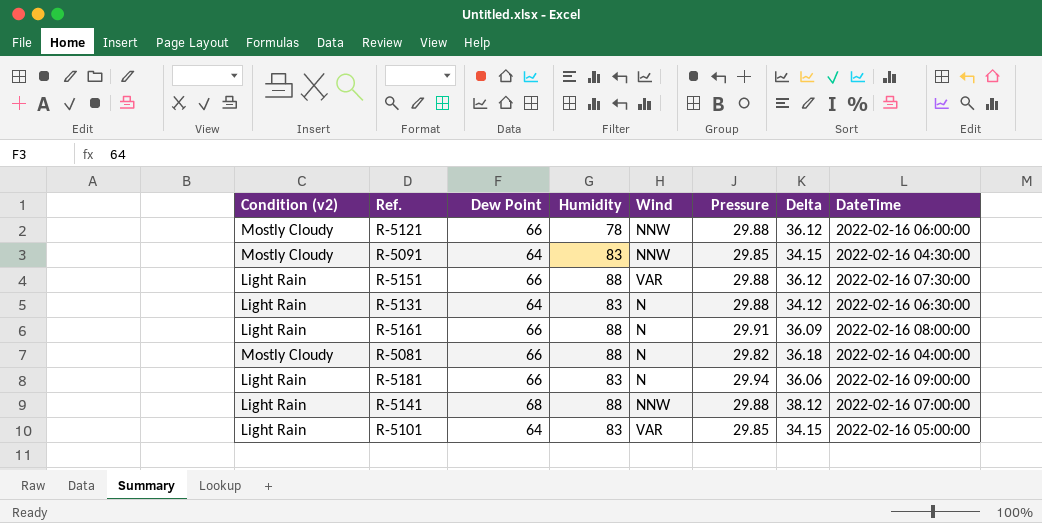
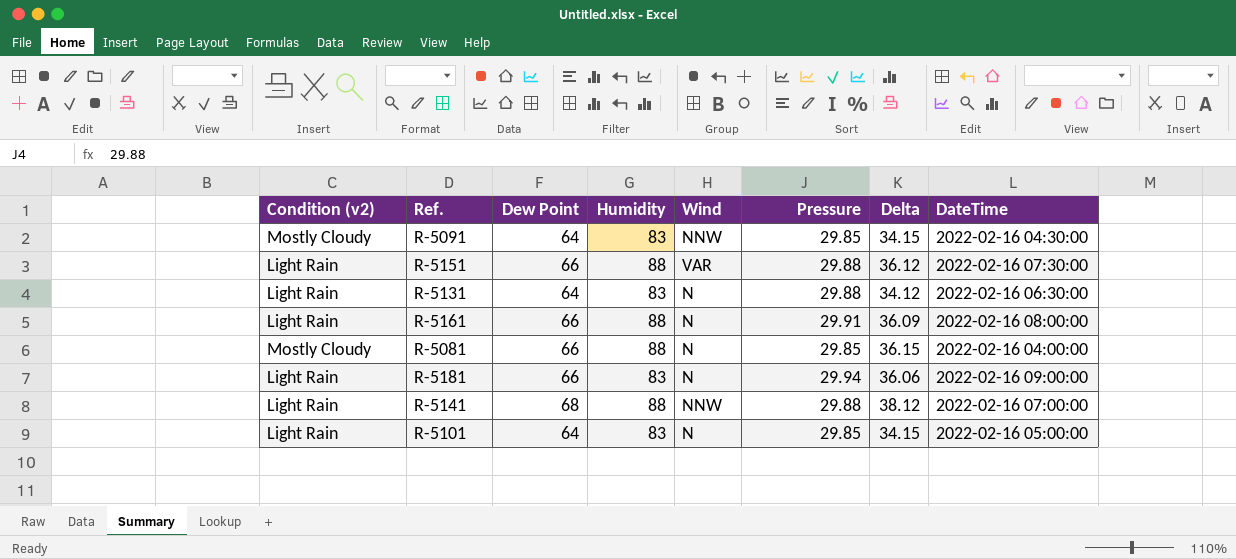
row R-5121: Mostly Cloudy | 66 | 78 | NNW | 29.88 | 36.12 | 2022-02-16 06:00:00 -> none
R-5081 | Pressure: 29.82 -> 29.85
R-5081 | Delta: 36.18 -> 36.15
R-5101 | Wind: VAR -> N

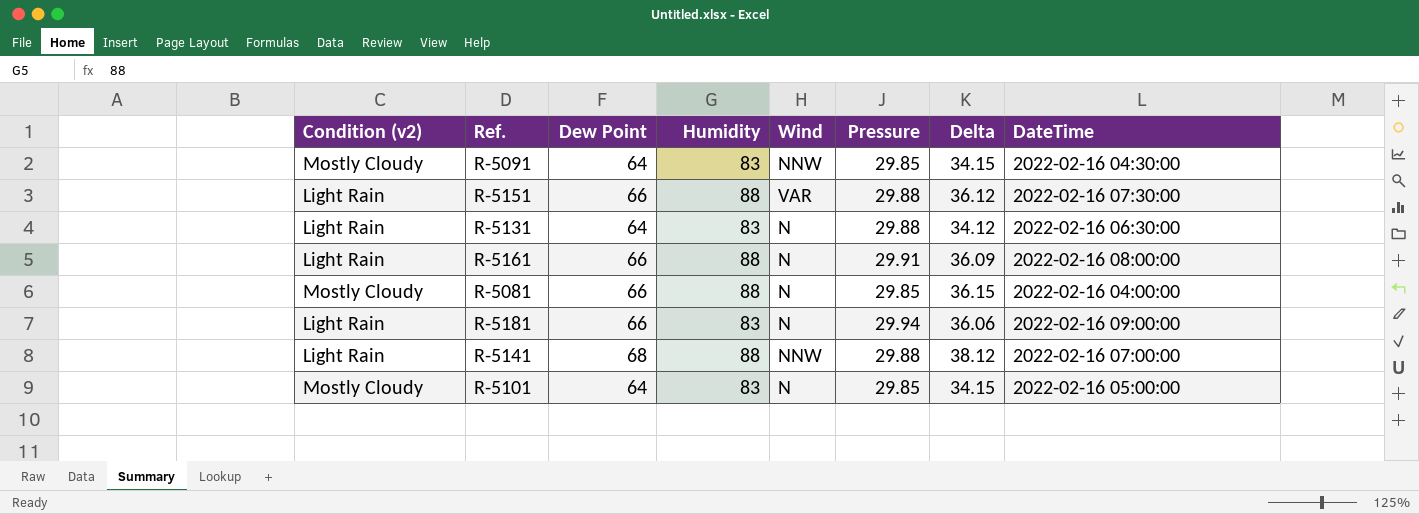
R-5101 | Condition (v2): Light Rain -> Mostly Cloudy

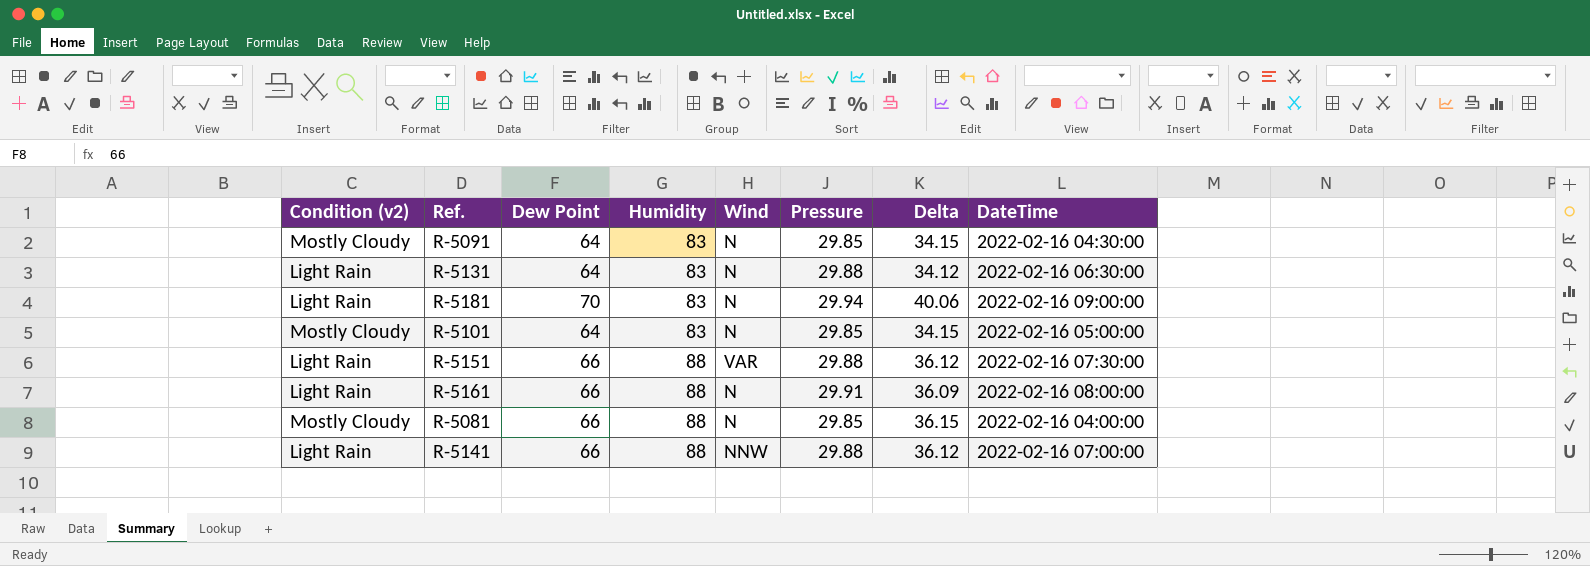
row order: none -> Humidity ascending
R-5091 | Wind: NNW -> N
R-5181 | Dew Point: 66 -> 70
R-5181 | Delta: 36.06 -> 40.06
R-5141 | Dew Point: 68 -> 66
R-5141 | Delta: 38.12 -> 36.12

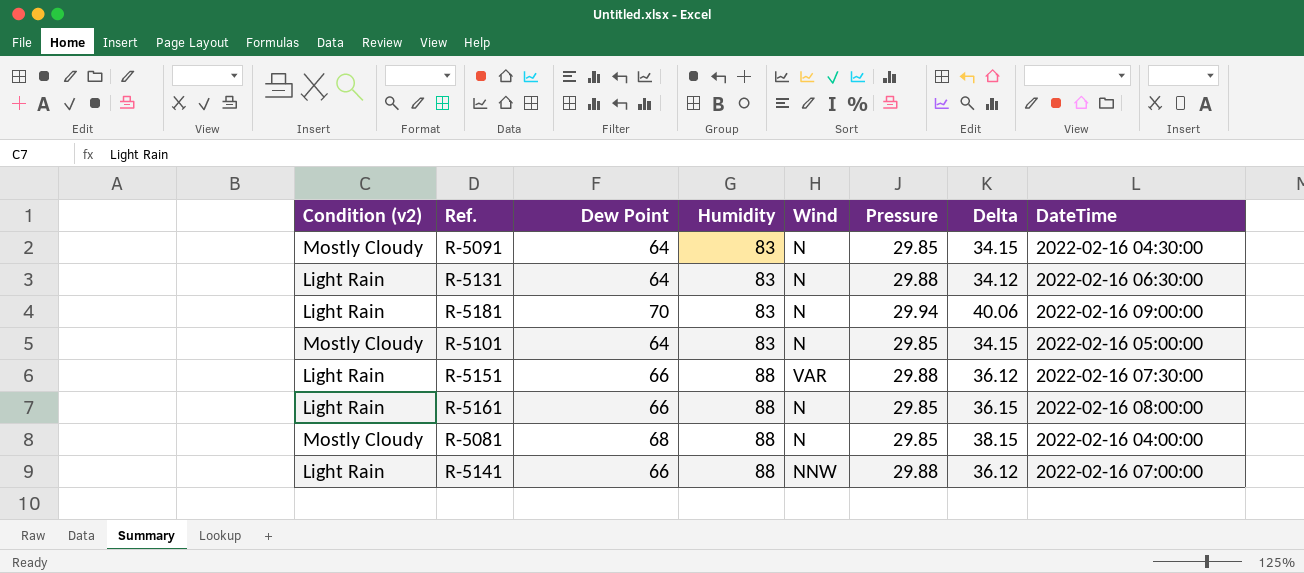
R-5161 | Pressure: 29.91 -> 29.85
R-5161 | Delta: 36.09 -> 36.15
R-5081 | Dew Point: 66 -> 68
R-5081 | Delta: 36.15 -> 38.15

